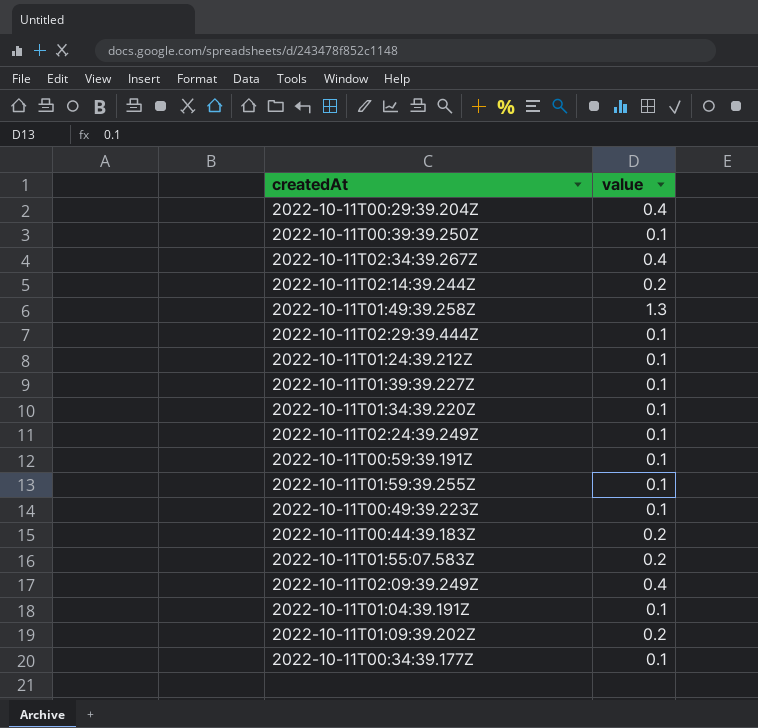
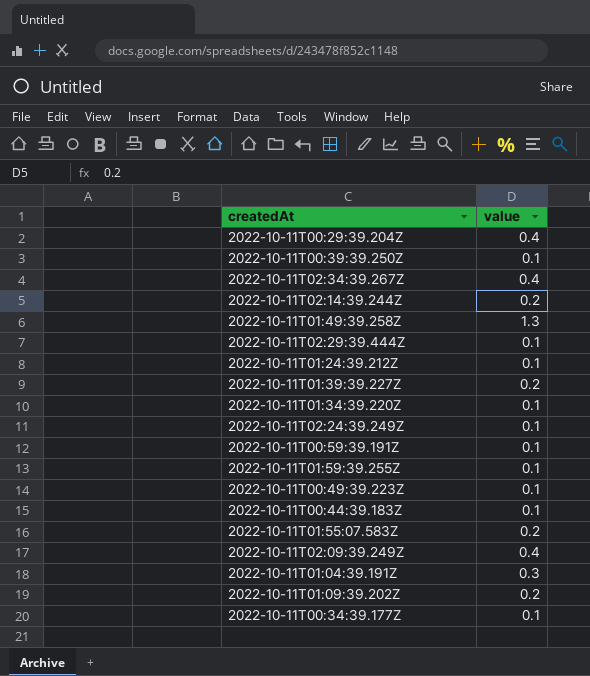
2022-10-11T01:39:39.227Z | value: 0.1 -> 0.2
2022-10-11T00:44:39.183Z | value: 0.2 -> 0.1
2022-10-11T01:04:39.191Z | value: 0.1 -> 0.3

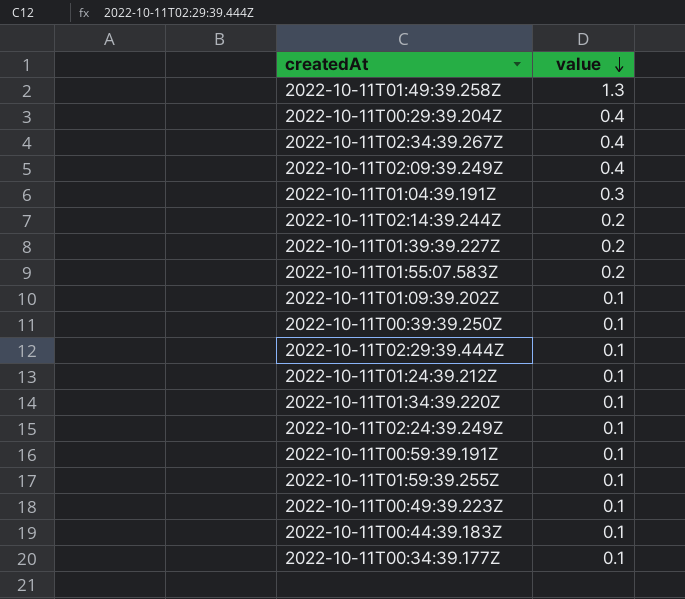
row order: none -> value descending
2022-10-11T01:09:39.202Z | value: 0.2 -> 0.1

